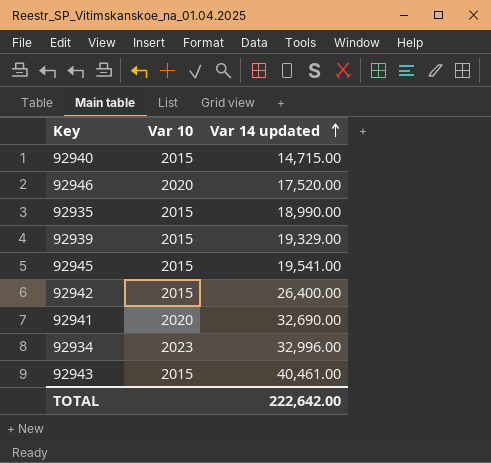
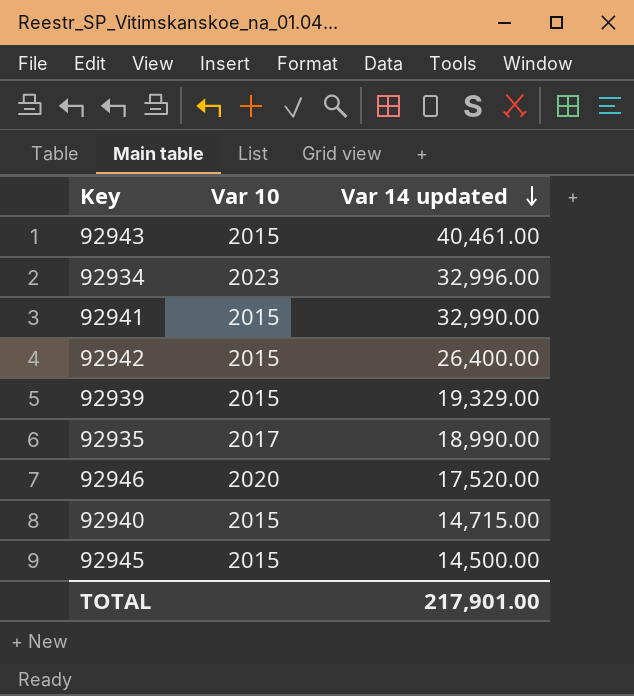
row order: Var 14 updated ascending -> Var 14 updated descending
92941 | Var 10: 2020 -> 2015
92941 | Var 14 updated: 32,690.00 -> 32,990.00
92935 | Var 10: 2015 -> 2017
92945 | Var 14 updated: 19,541.00 -> 14,500.00
TOTAL | Var 14 updated: 222,642.00 -> 217,901.00

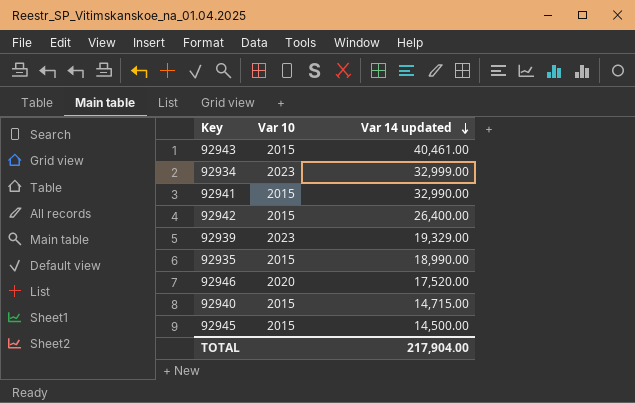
92934 | Var 14 updated: 32,996.00 -> 32,999.00
92939 | Var 10: 2015 -> 2023
92935 | Var 10: 2017 -> 2015
TOTAL | Var 14 updated: 217,901.00 -> 217,904.00

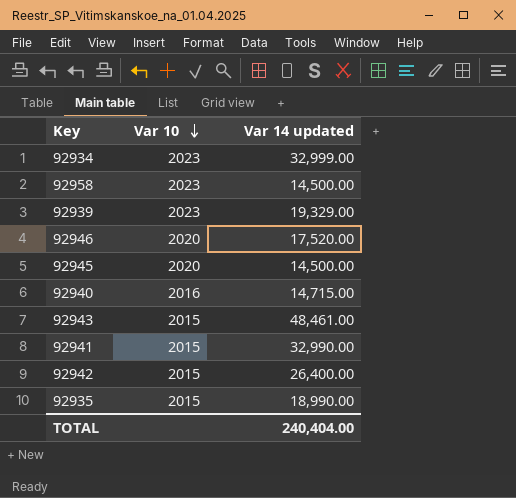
row order: Var 14 updated descending -> Var 10 descending
row 92958: none -> 2023 | 14,500.00
92945 | Var 10: 2015 -> 2020
92940 | Var 10: 2015 -> 2016
92943 | Var 14 updated: 40,461.00 -> 48,461.00
TOTAL | Var 14 updated: 217,904.00 -> 240,404.00

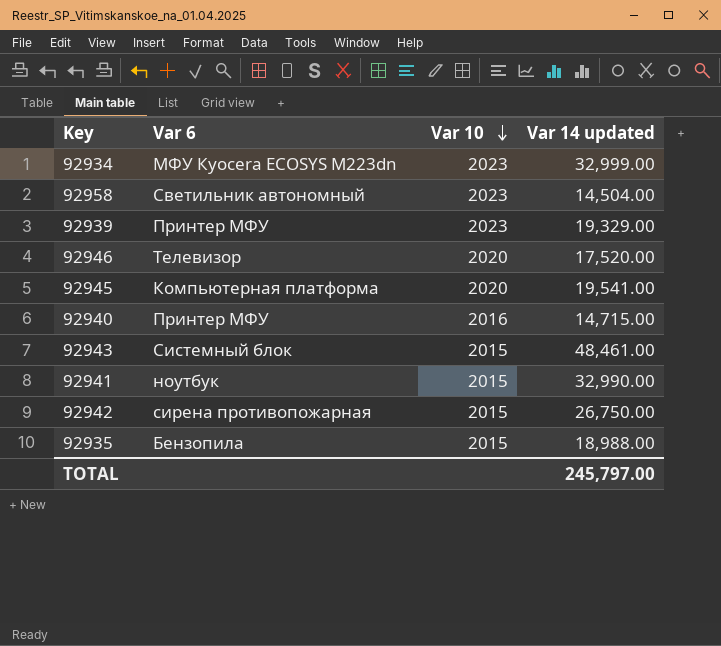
column Var 6 | position: none -> 2
92958 | Var 14 updated: 14,500.00 -> 14,504.00
92945 | Var 14 updated: 14,500.00 -> 19,541.00
92942 | Var 14 updated: 26,400.00 -> 26,750.00
92935 | Var 14 updated: 18,990.00 -> 18,988.00
TOTAL | Var 14 updated: 240,404.00 -> 245,797.00

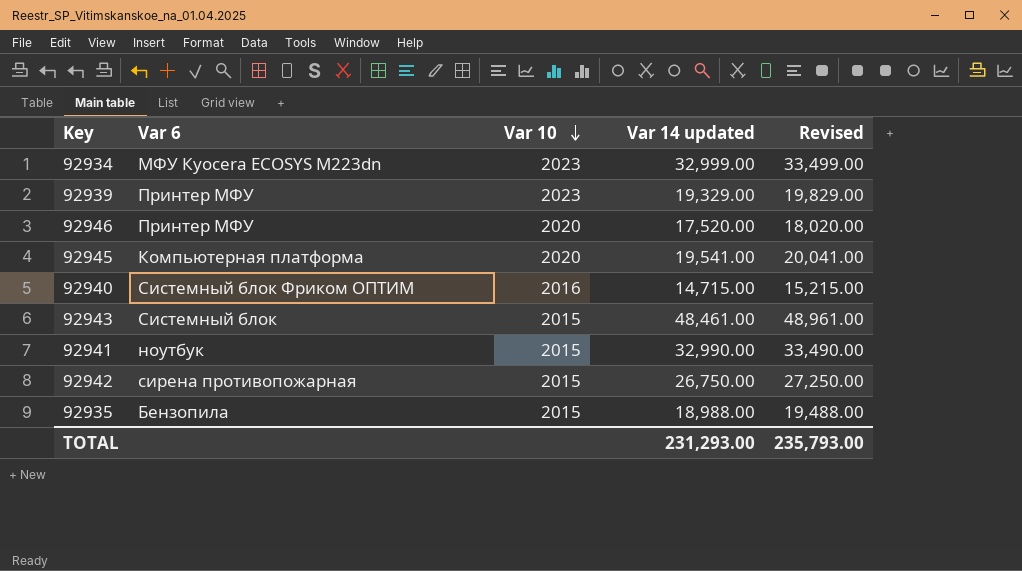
column Revised | formula: none -> [Var 14 updated] + 500
row 92958: Светильник автономный | 2023 | 14,504.00 -> none
92946 | Var 6: Телевизор -> Принтер МФУ
92940 | Var 6: Принтер МФУ -> Системный блок Фриком ОПТИМ
TOTAL | Var 14 updated: 245,797.00 -> 231,293.00

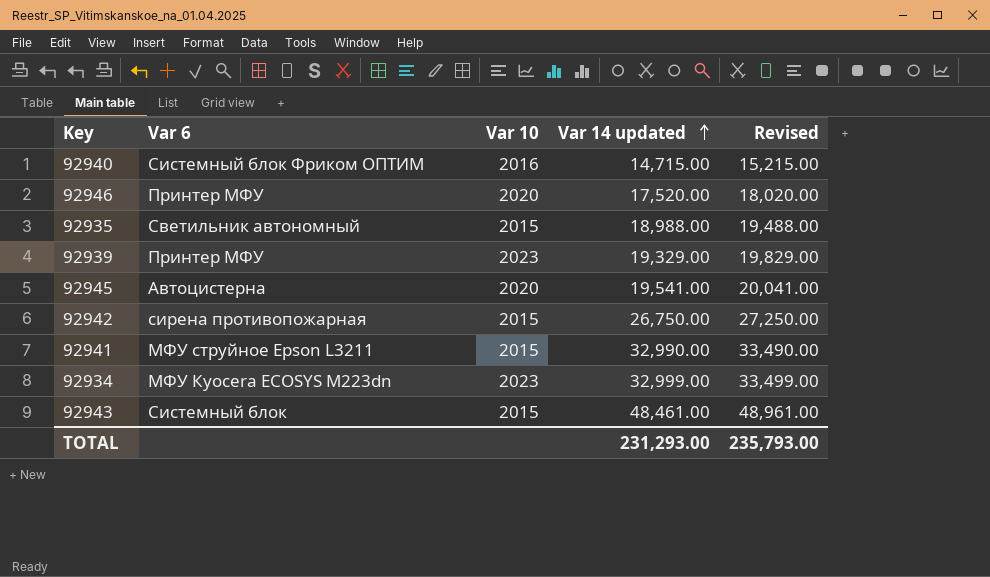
row order: Var 10 descending -> Var 14 updated ascending
92935 | Var 6: Бензопила -> Светильник автономный
92945 | Var 6: Компьютерная платформа -> Автоцистерна
92941 | Var 6: ноутбук -> МФУ струйное Epson L3211

